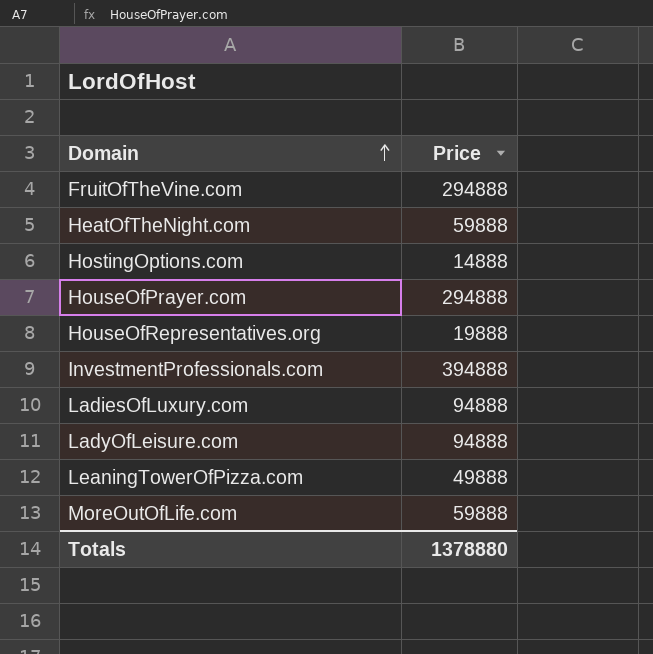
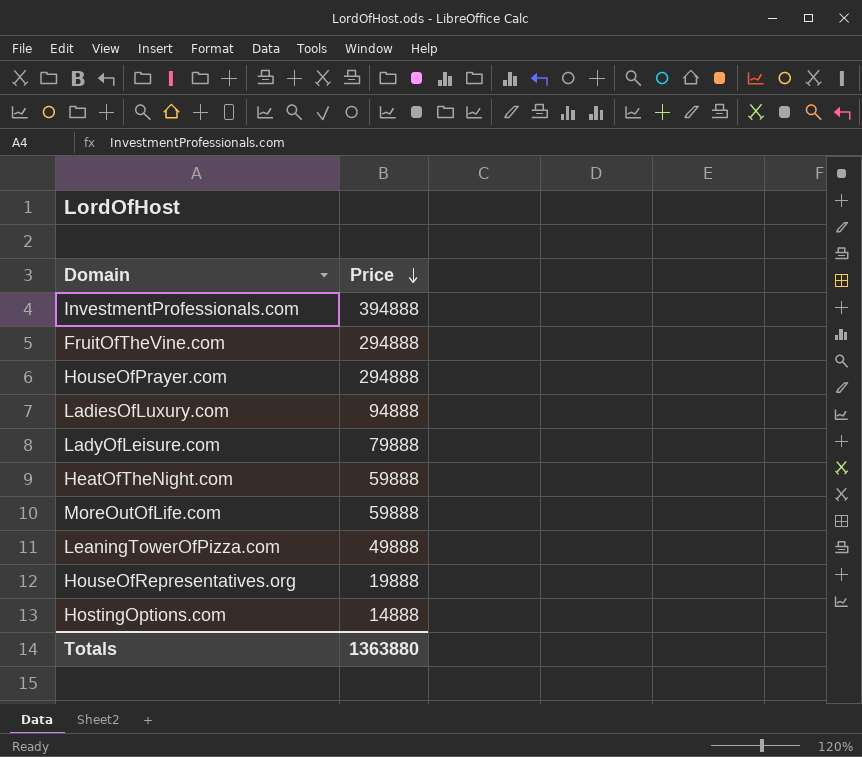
row order: Domain ascending -> Price descending
LadyOfLeisure.com | Price: 94888 -> 79888
Totals | Price: 1378880 -> 1363880

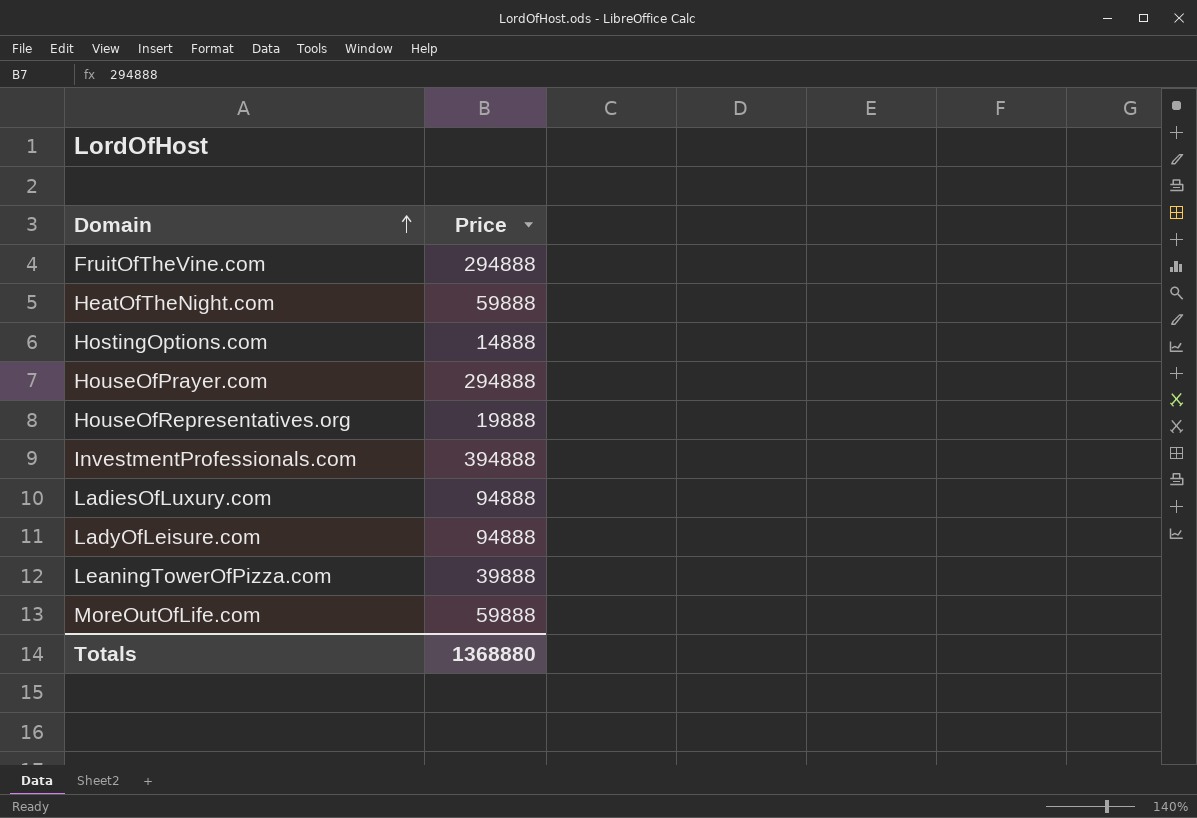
row order: Price descending -> Domain ascending
LadyOfLeisure.com | Price: 79888 -> 94888
LeaningTowerOfPizza.com | Price: 49888 -> 39888
Totals | Price: 1363880 -> 1368880

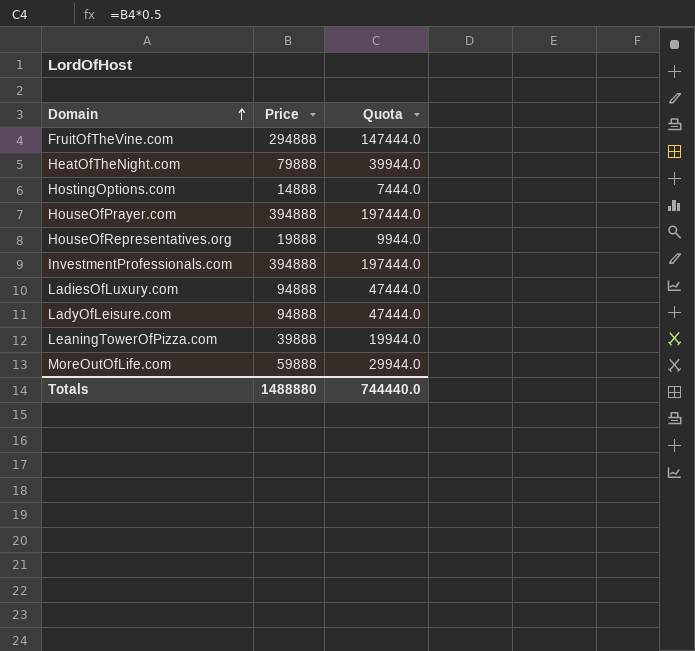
column Quota | formula: none -> [Price] * 0.5
HeatOfTheNight.com | Price: 59888 -> 79888
HouseOfPrayer.com | Price: 294888 -> 394888
Totals | Price: 1368880 -> 1488880

